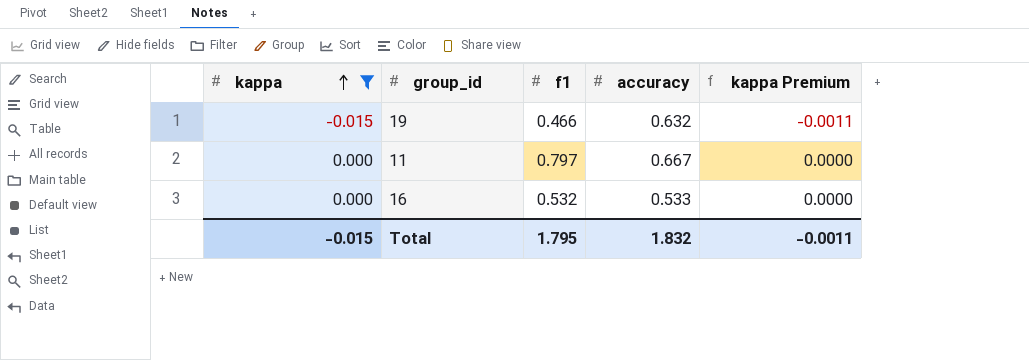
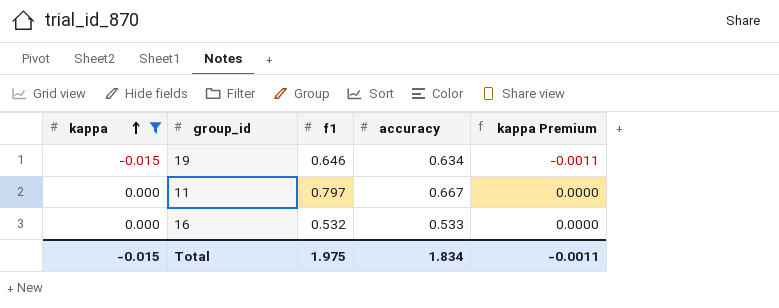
19 | f1: 0.466 -> 0.646
19 | accuracy: 0.632 -> 0.634
Total | f1: 1.795 -> 1.975
Total | accuracy: 1.832 -> 1.834

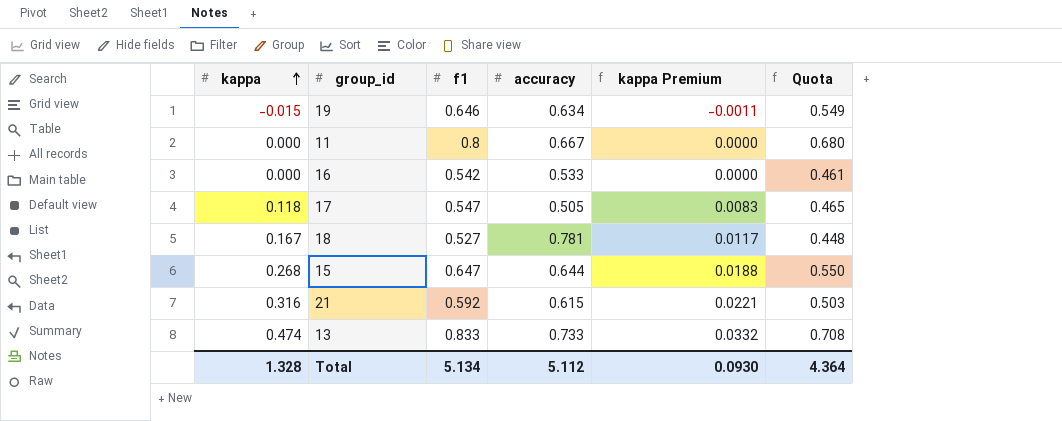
filter: kappa <= 0.000 -> none
column Quota | formula: none -> [f1] * 0.85
11 | f1: 0.797 -> 0.8
16 | f1: 0.532 -> 0.542
Total | kappa: -0.015 -> 1.328
Total | f1: 1.975 -> 5.134
Total | accuracy: 1.834 -> 5.112
Total | kappa Premium: -0.0011 -> 0.0930

